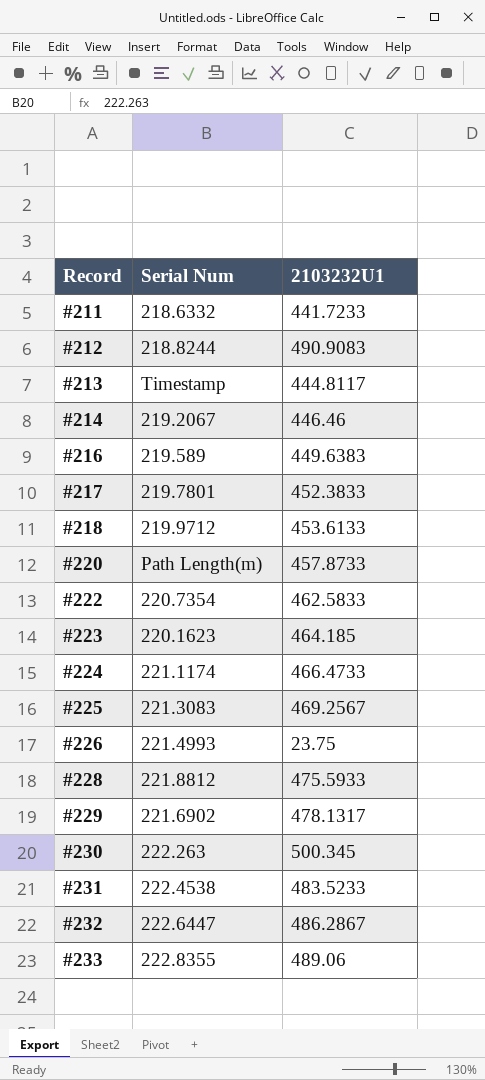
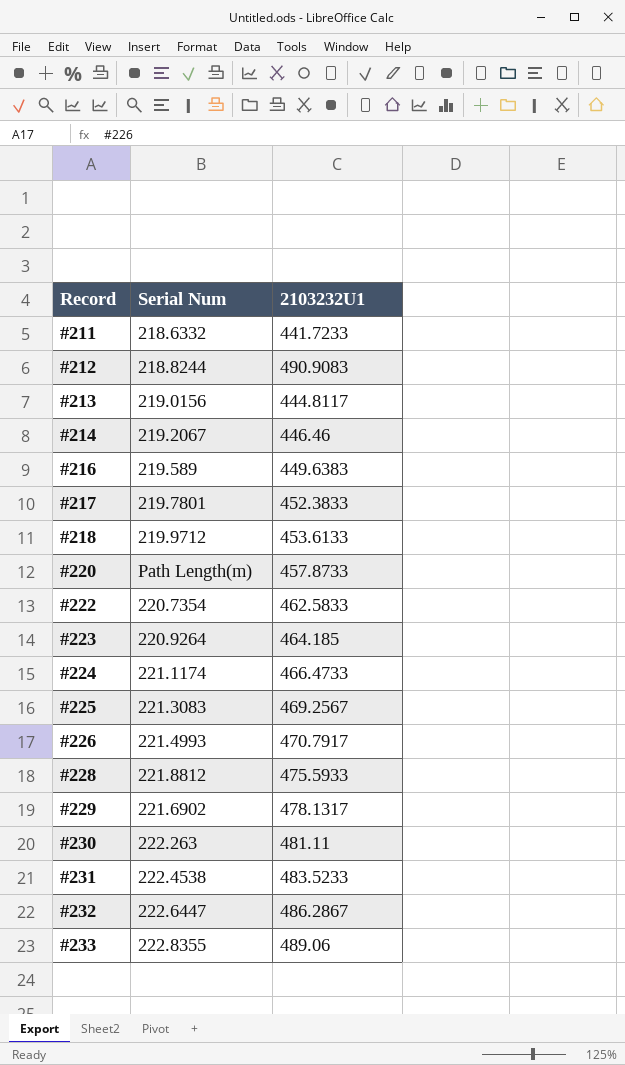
#213 | Serial Num: Timestamp -> 219.0156
#223 | Serial Num: 220.1623 -> 220.9264
#226 | 2103232U1: 23.75 -> 470.7917
#230 | 2103232U1: 500.345 -> 481.11

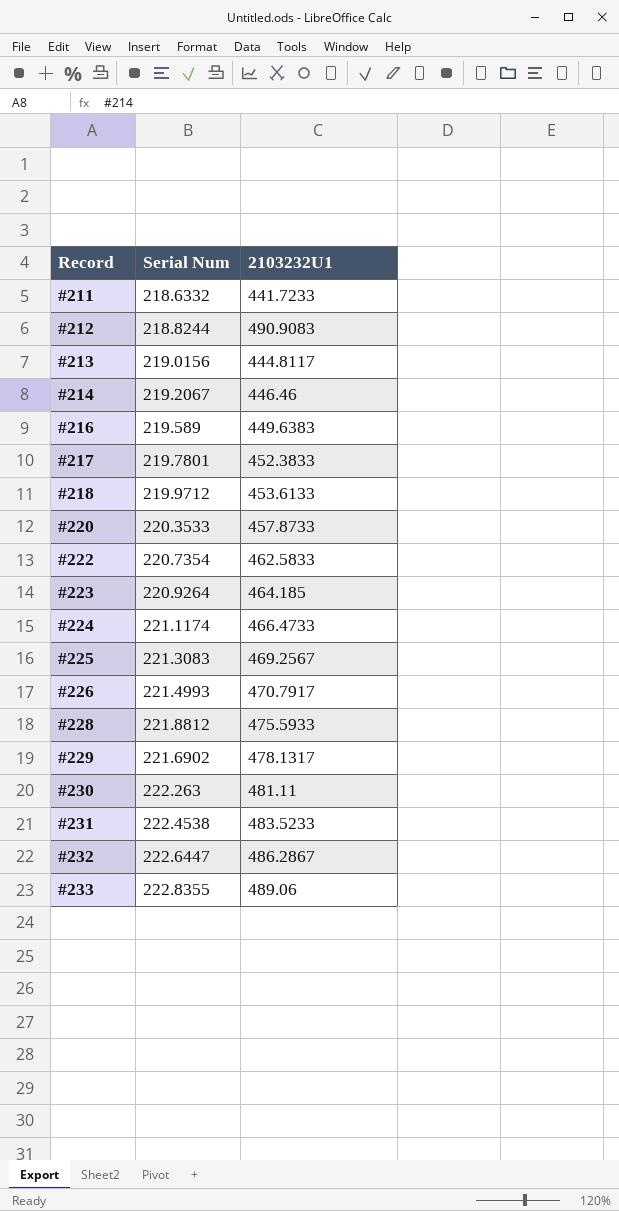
#220 | Serial Num: Path Length(m) -> 220.3533

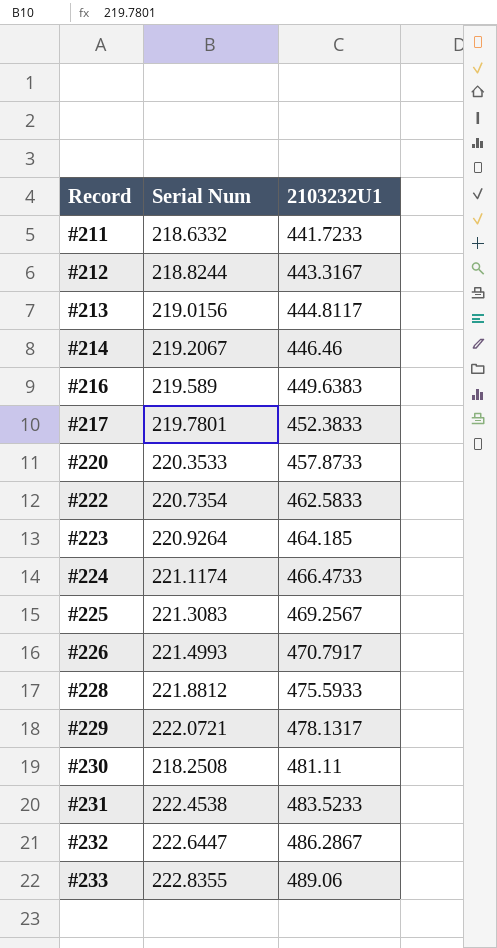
row #218: 219.9712 | 453.6133 -> none
#212 | 2103232U1: 490.9083 -> 443.3167
#229 | Serial Num: 221.6902 -> 222.0721
#230 | Serial Num: 222.263 -> 218.2508

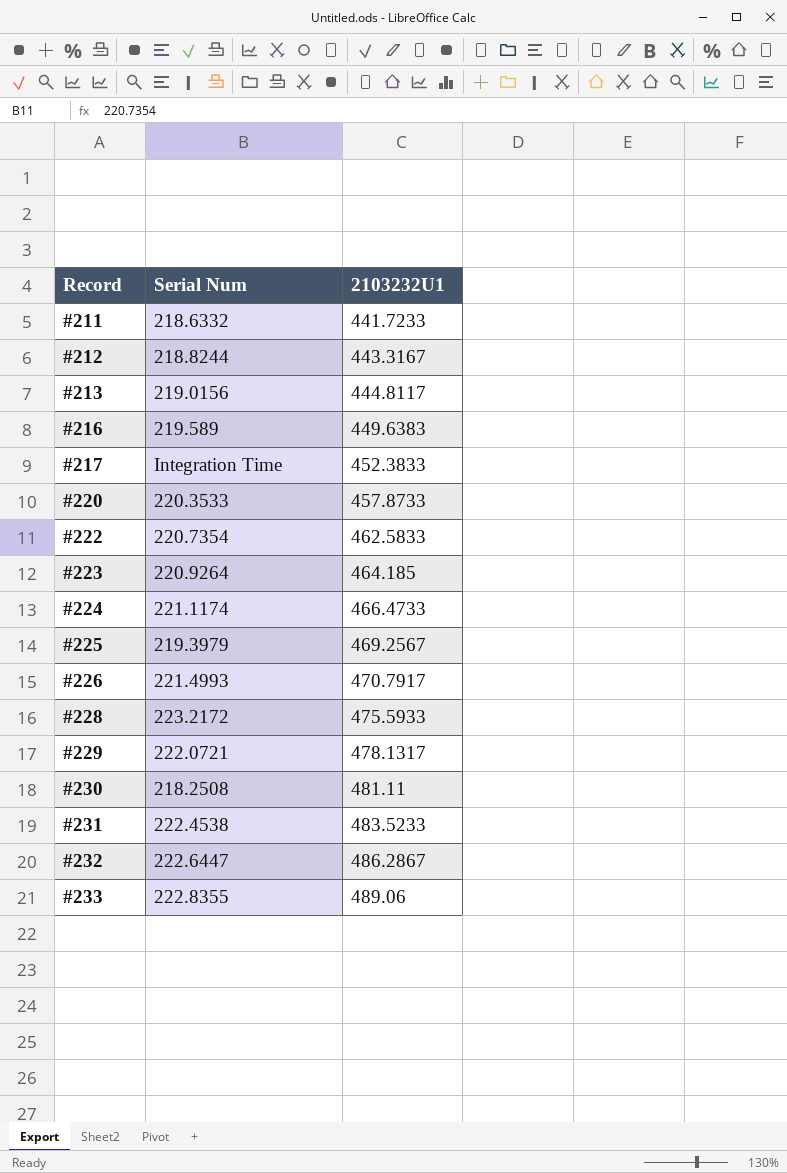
row #214: 219.2067 | 446.46 -> none
#217 | Serial Num: 219.7801 -> Integration Time
#225 | Serial Num: 221.3083 -> 219.3979
#228 | Serial Num: 221.8812 -> 223.2172

